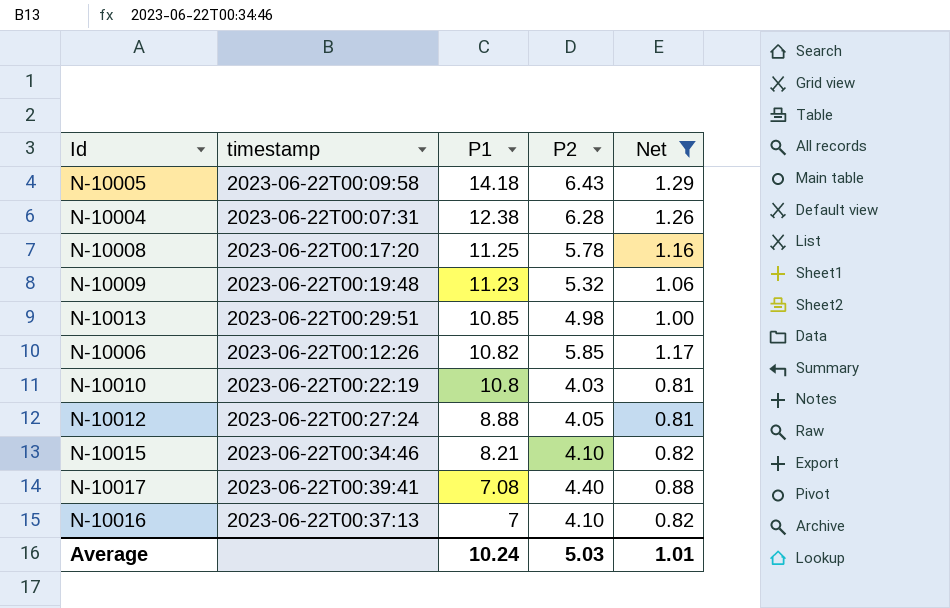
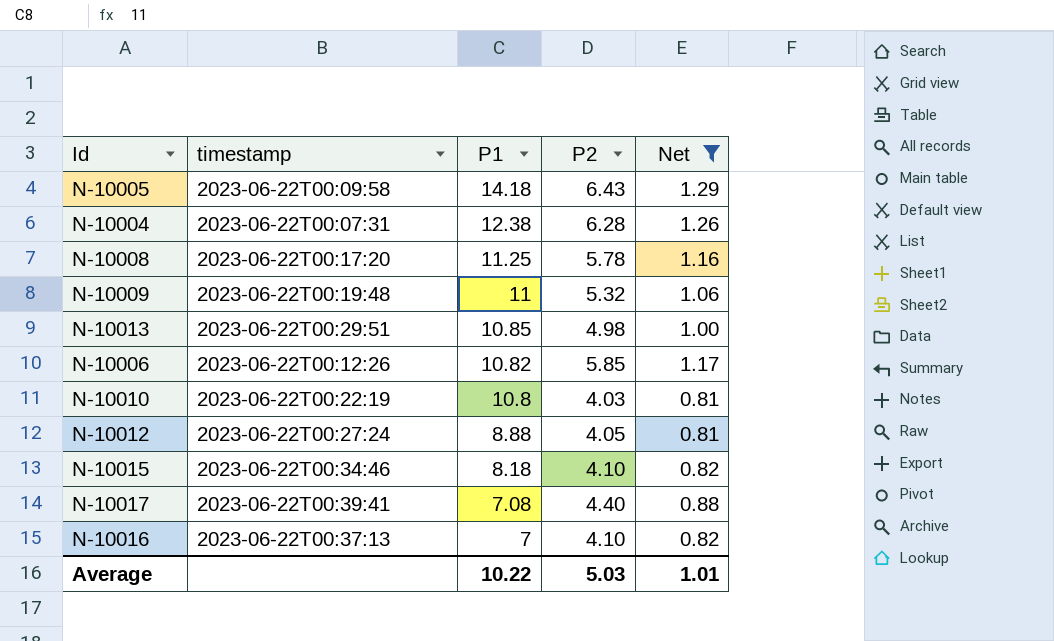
N-10009 | P1: 11.23 -> 11
N-10015 | P1: 8.21 -> 8.18
Average | P1: 10.24 -> 10.22

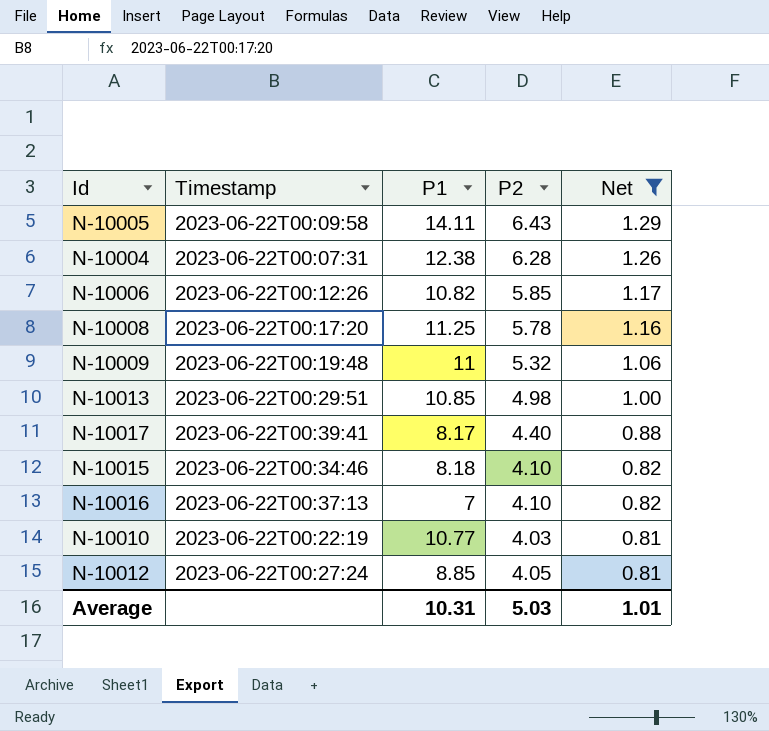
row order: P1 descending -> Net descending
column name: timestamp -> Timestamp
N-10005 | P1: 14.18 -> 14.11
N-10017 | P1: 7.08 -> 8.17
N-10010 | P1: 10.8 -> 10.77
N-10012 | P1: 8.88 -> 8.85
Average | P1: 10.22 -> 10.31

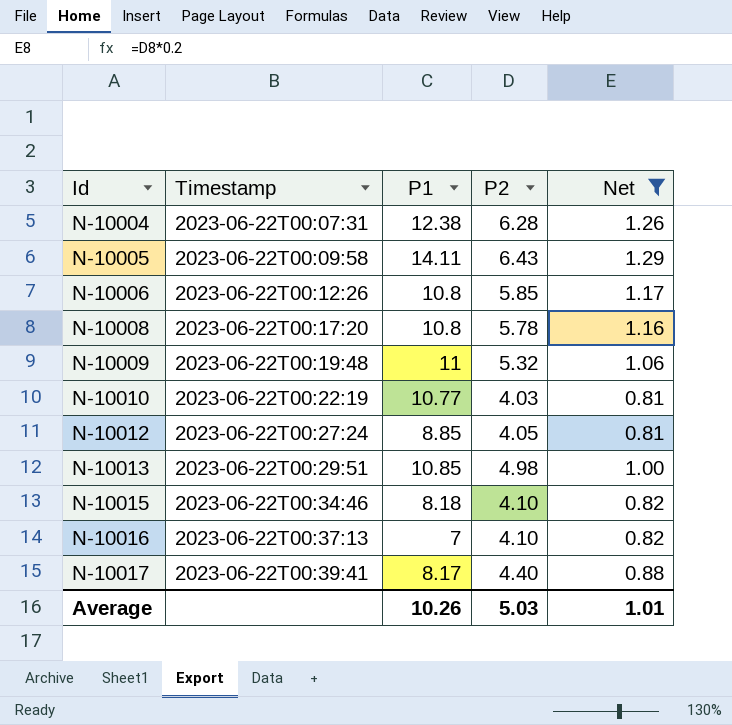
row order: Net descending -> Id ascending
N-10006 | P1: 10.82 -> 10.8
N-10008 | P1: 11.25 -> 10.8
Average | P1: 10.31 -> 10.26

